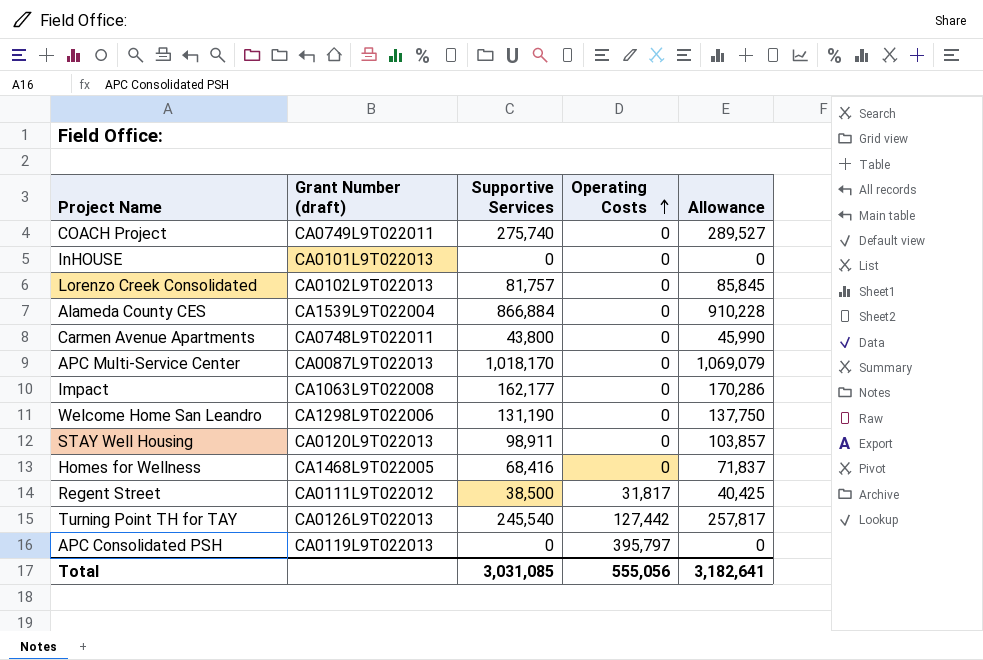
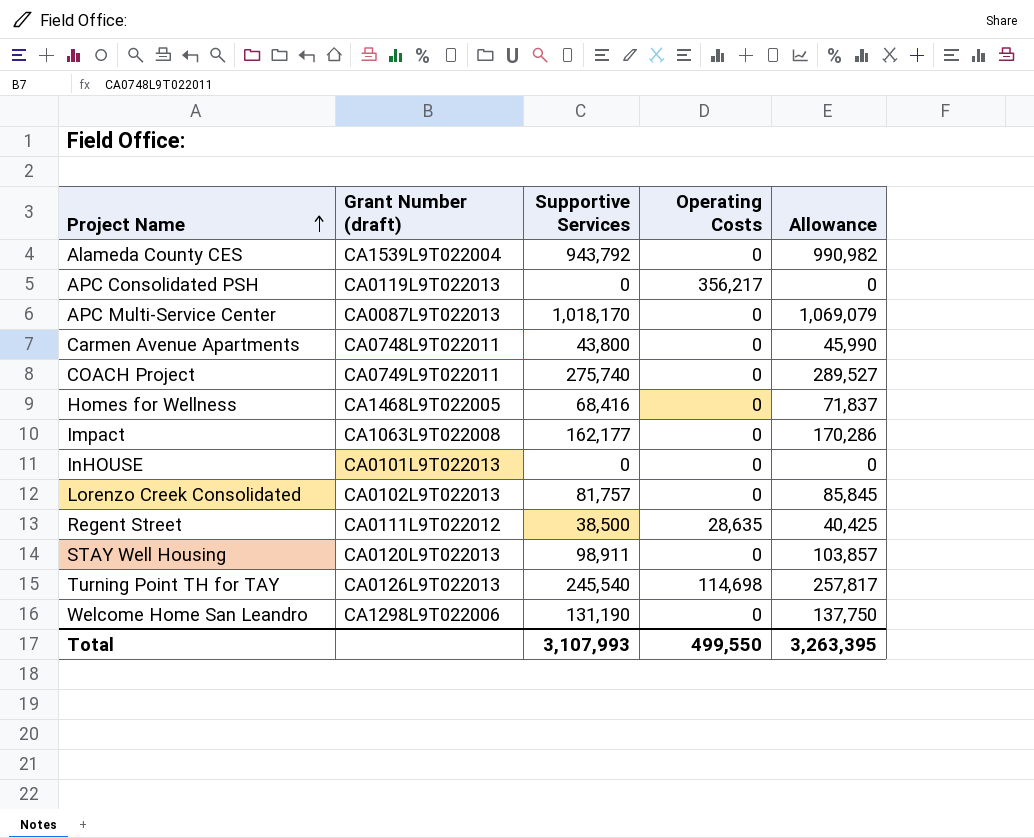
row order: Operating Costs ascending -> Project Name ascending
Alameda County CES | Supportive Services: 866,884 -> 943,792
Alameda County CES | Allowance: 910,228 -> 990,982
APC Consolidated PSH | Operating Costs: 395,797 -> 356,217
Regent Street | Operating Costs: 31,817 -> 28,635
Turning Point TH for TAY | Operating Costs: 127,442 -> 114,698
Total | Supportive Services: 3,031,085 -> 3,107,993
Total | Operating Costs: 555,056 -> 499,550
Total | Allowance: 3,182,641 -> 3,263,395

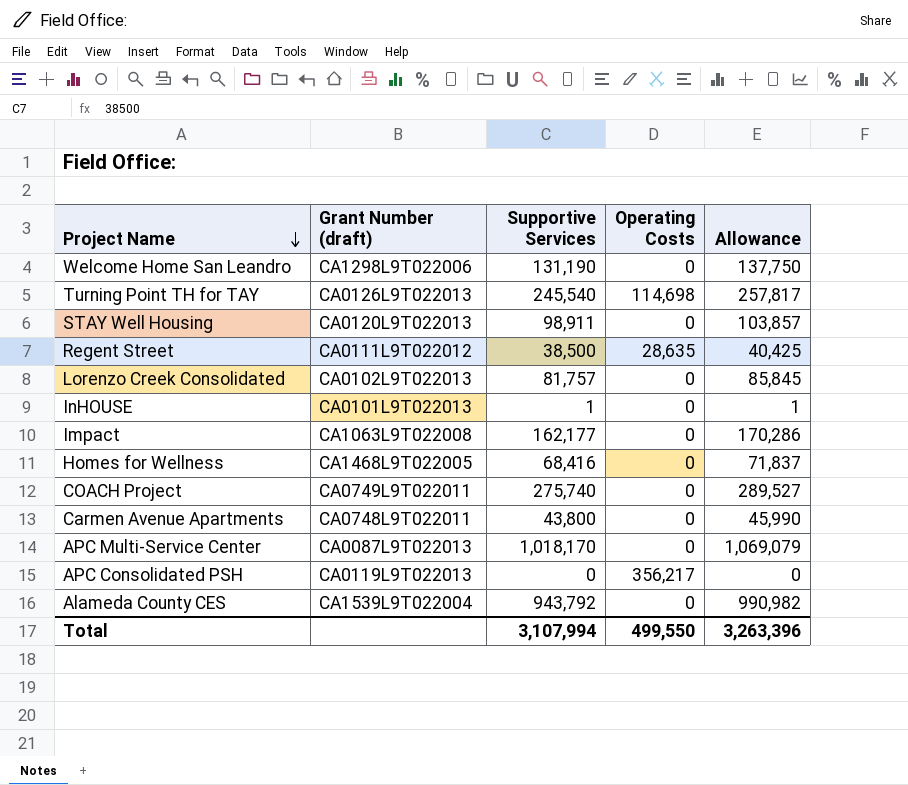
row order: Project Name ascending -> Project Name descending
InHOUSE | Supportive Services: 0 -> 1
InHOUSE | Allowance: 0 -> 1
Total | Supportive Services: 3,107,993 -> 3,107,994
Total | Allowance: 3,263,395 -> 3,263,396

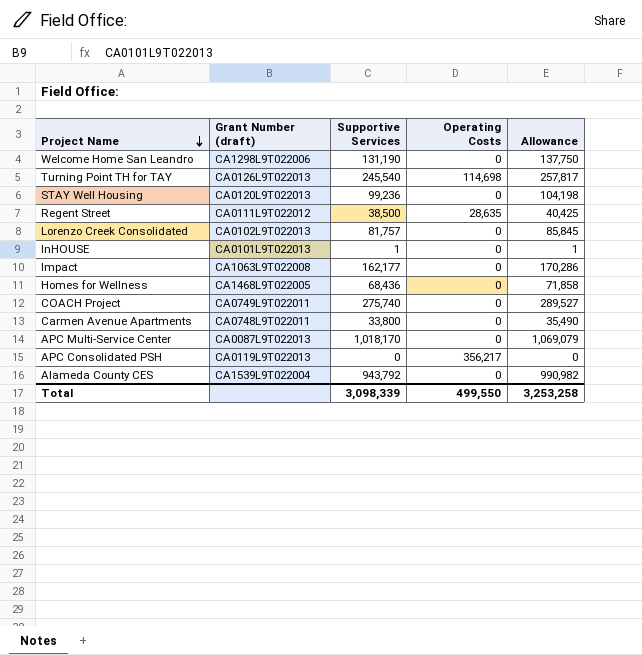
STAY Well Housing | Supportive Services: 98,911 -> 99,236
STAY Well Housing | Allowance: 103,857 -> 104,198
Homes for Wellness | Supportive Services: 68,416 -> 68,436
Homes for Wellness | Allowance: 71,837 -> 71,858
Carmen Avenue Apartments | Supportive Services: 43,800 -> 33,800
Carmen Avenue Apartments | Allowance: 45,990 -> 35,490
Total | Supportive Services: 3,107,994 -> 3,098,339
Total | Allowance: 3,263,396 -> 3,253,258

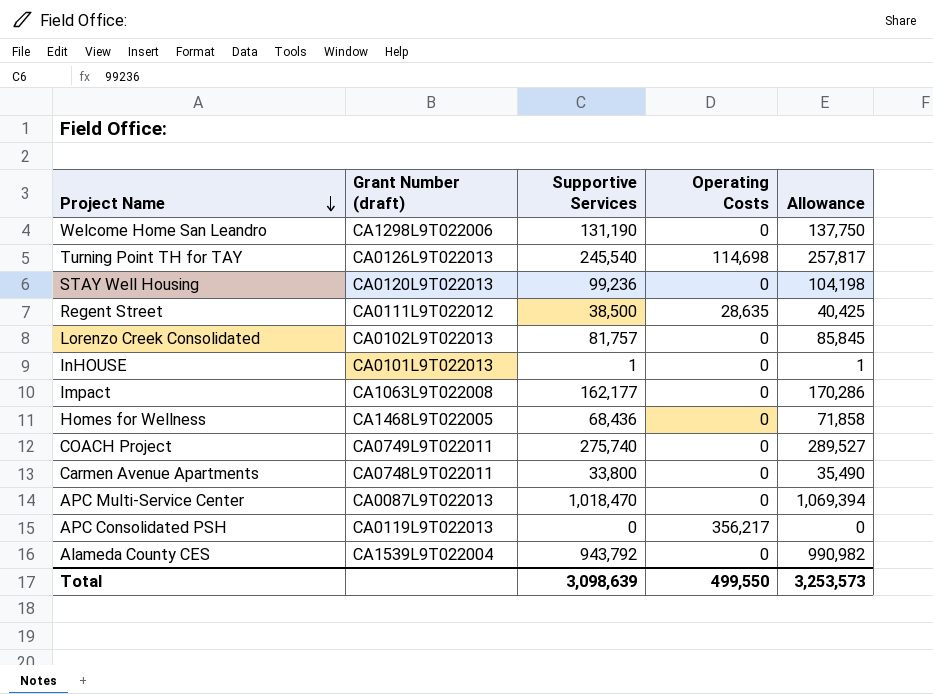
APC Multi-Service Center | Supportive Services: 1,018,170 -> 1,018,470
APC Multi-Service Center | Allowance: 1,069,079 -> 1,069,394
Total | Supportive Services: 3,098,339 -> 3,098,639
Total | Allowance: 3,253,258 -> 3,253,573

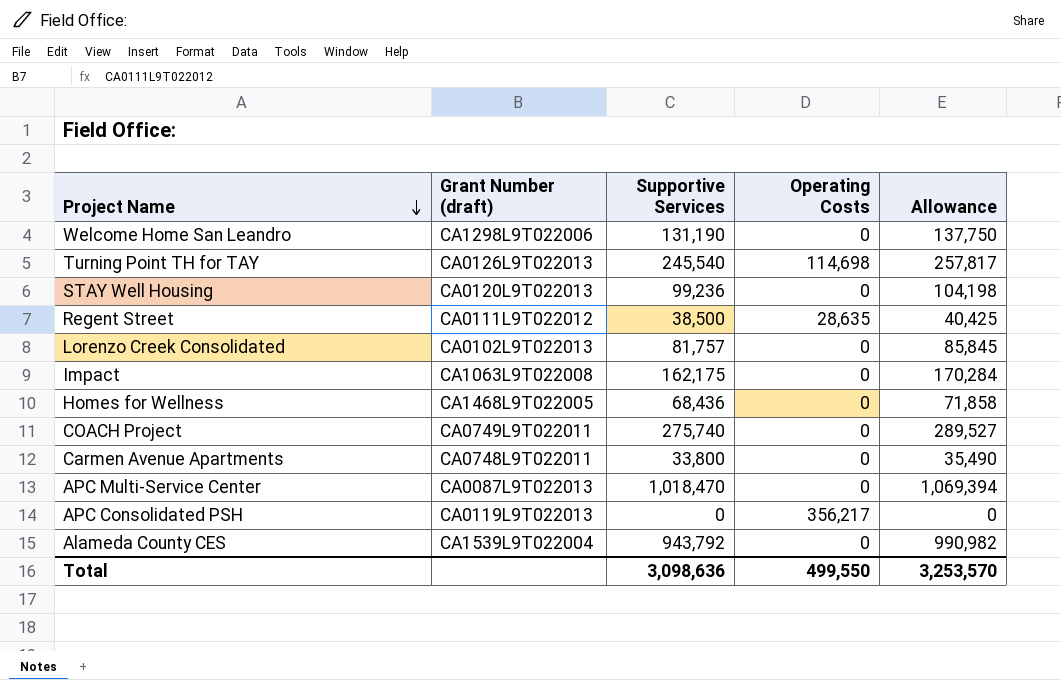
row InHOUSE: CA0101L9T022013 | 1 | 0 | 1 -> none
Impact | Supportive Services: 162,177 -> 162,175
Impact | Allowance: 170,286 -> 170,284
Total | Supportive Services: 3,098,639 -> 3,098,636
Total | Allowance: 3,253,573 -> 3,253,570

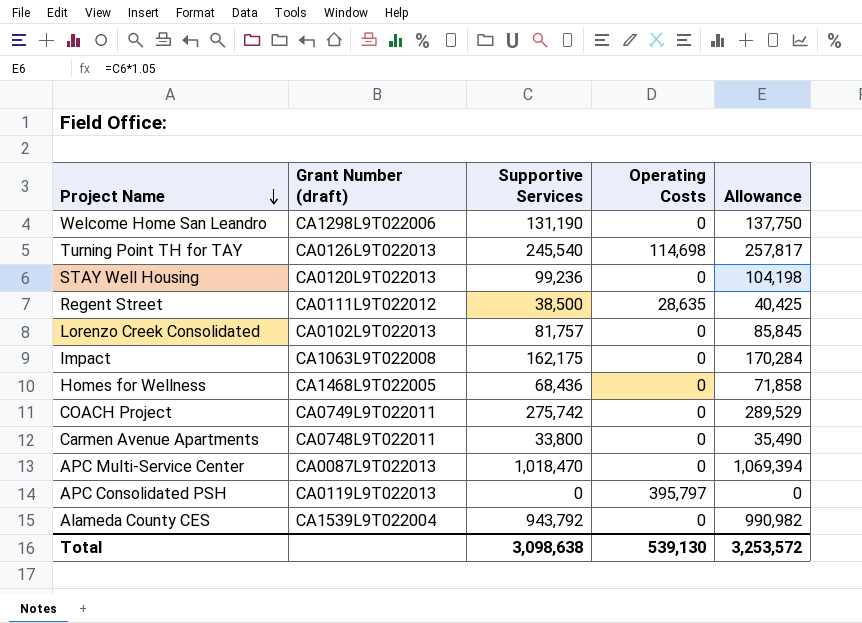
COACH Project | Supportive Services: 275,740 -> 275,742
COACH Project | Allowance: 289,527 -> 289,529
APC Consolidated PSH | Operating Costs: 356,217 -> 395,797
Total | Supportive Services: 3,098,636 -> 3,098,638
Total | Operating Costs: 499,550 -> 539,130
Total | Allowance: 3,253,570 -> 3,253,572

